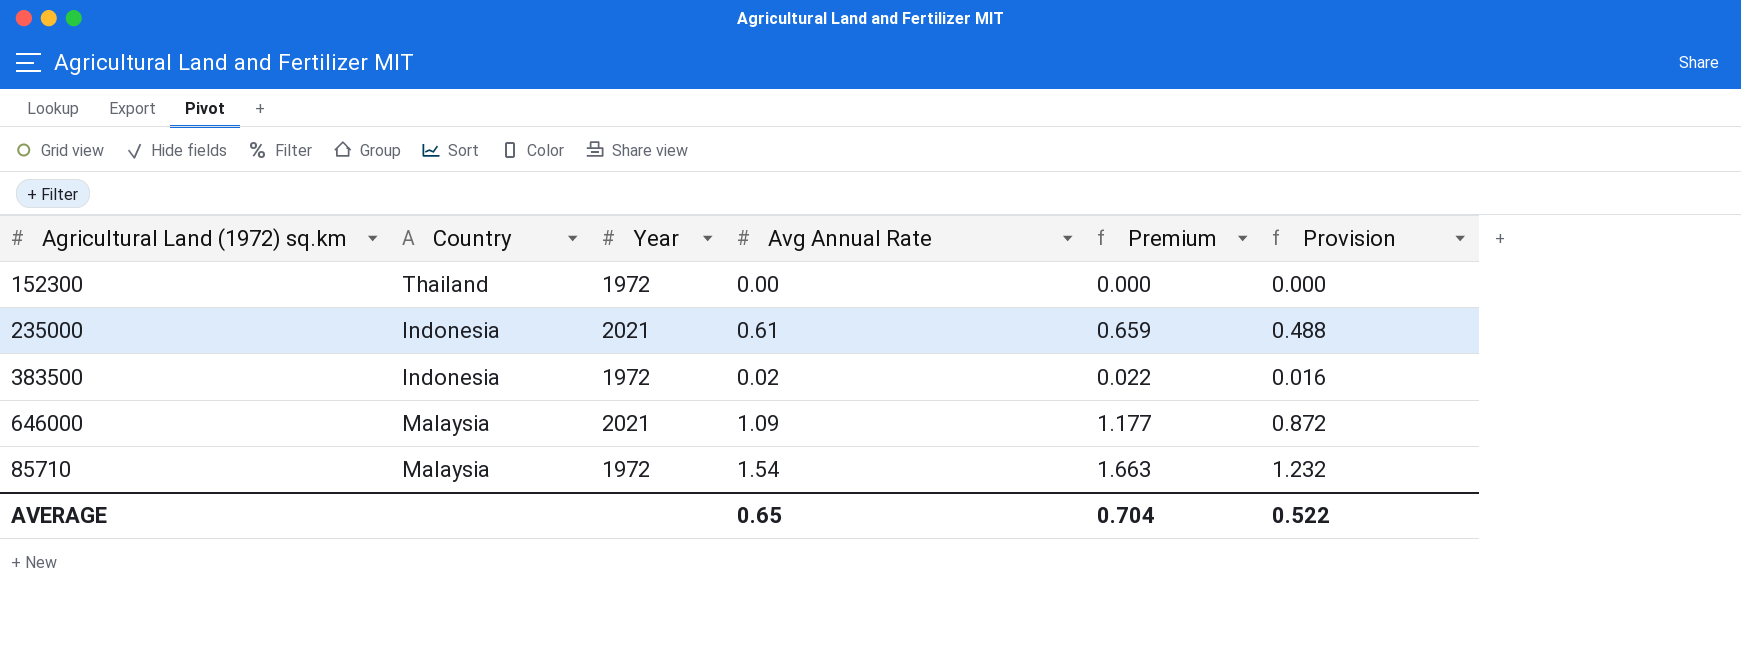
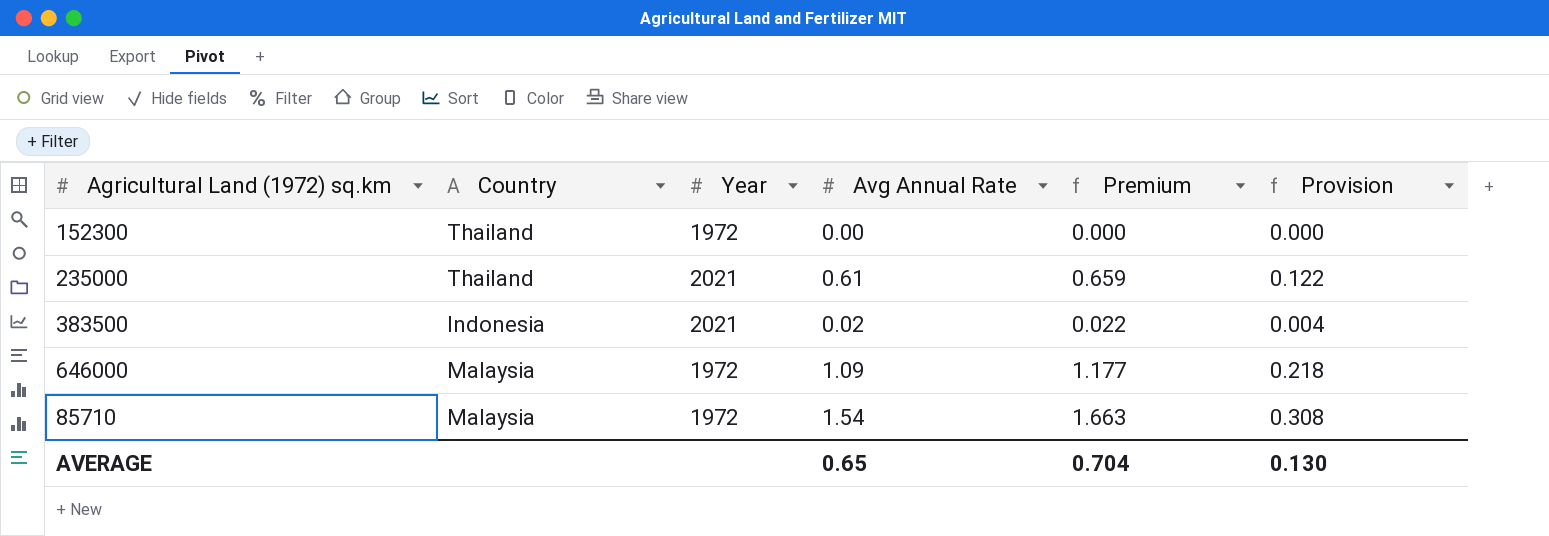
column Provision | formula: [Avg Annual Rate] * 0.8 -> [Avg Annual Rate] * 0.2
235000 | Country: Indonesia -> Thailand
383500 | Year: 1972 -> 2021
646000 | Year: 2021 -> 1972
AVERAGE | Provision: 0.522 -> 0.130

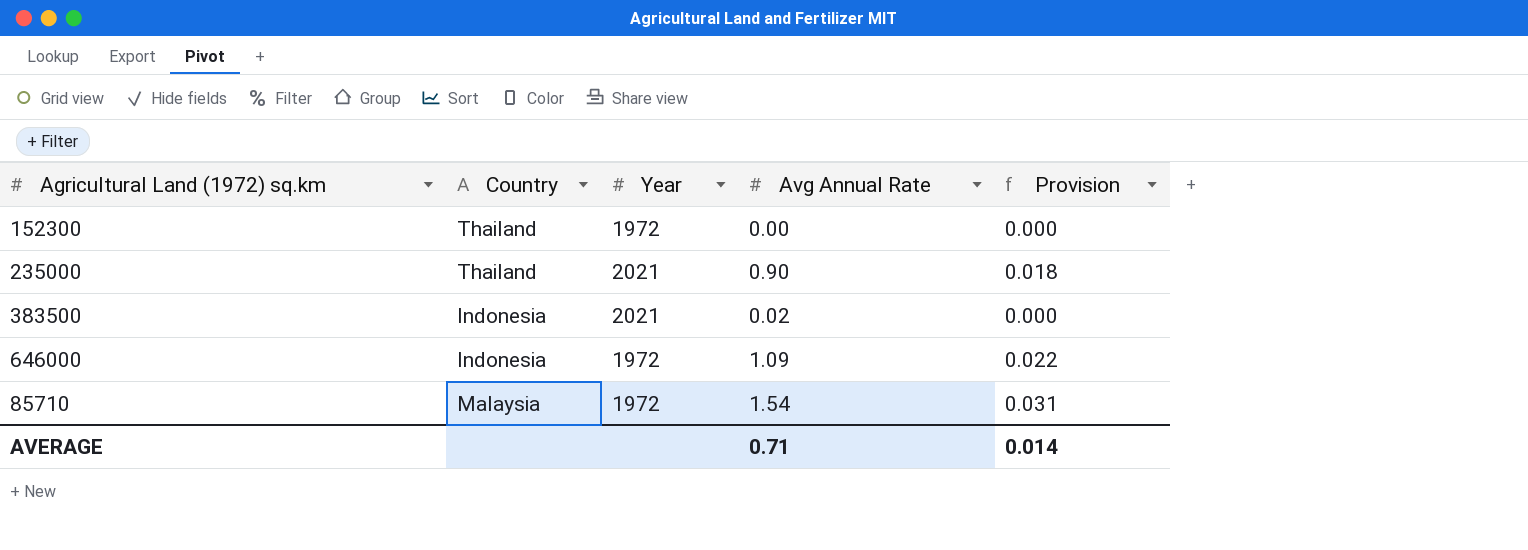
column Premium | formula: [Avg Annual Rate] * 1.08 -> none
column Provision | formula: [Avg Annual Rate] * 0.2 -> [Avg Annual Rate] * 0.02
235000 | Avg Annual Rate: 0.61 -> 0.90
646000 | Country: Malaysia -> Indonesia
AVERAGE | Avg Annual Rate: 0.65 -> 0.71
AVERAGE | Provision: 0.130 -> 0.014

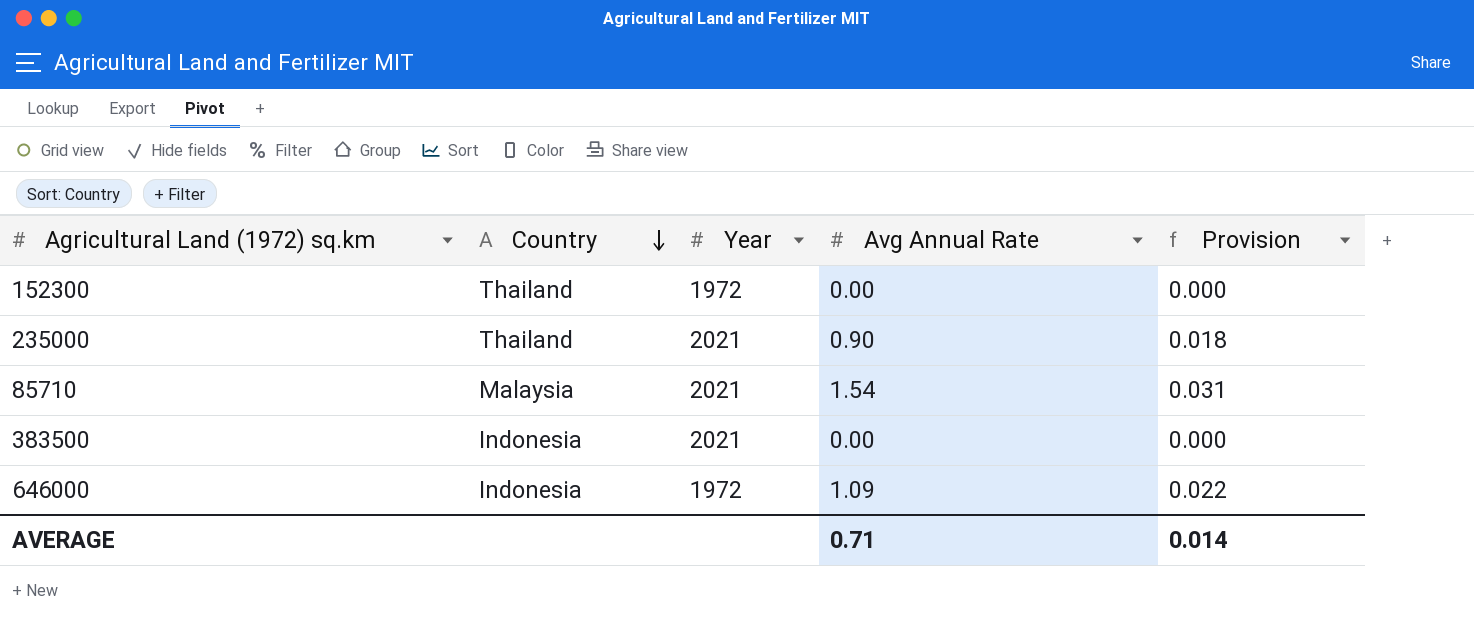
row order: none -> Country descending
85710 | Year: 1972 -> 2021
383500 | Avg Annual Rate: 0.02 -> 0.00

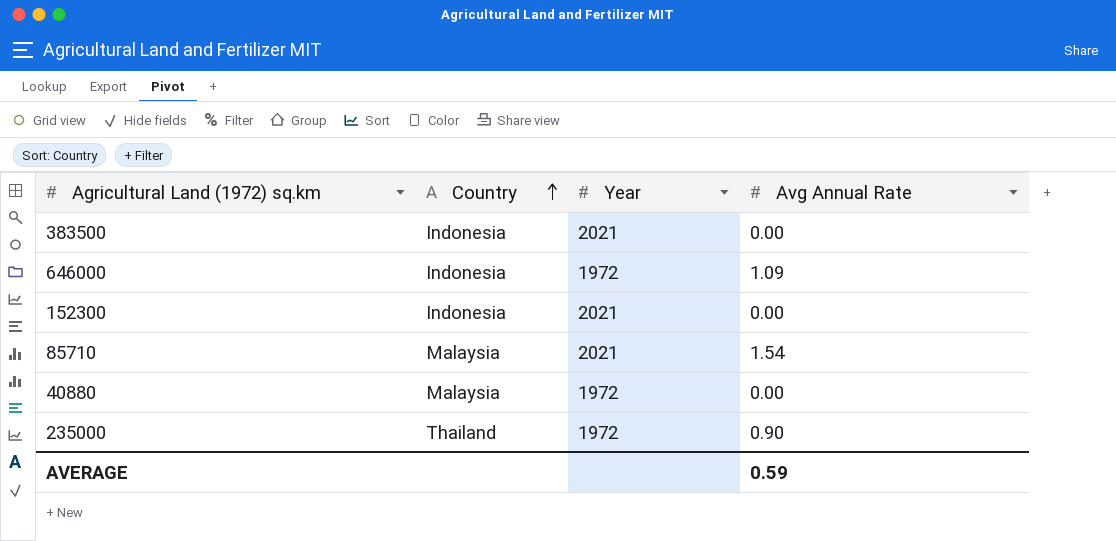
row order: Country descending -> Country ascending
column Provision | formula: [Avg Annual Rate] * 0.02 -> none
152300 | Country: Thailand -> Indonesia
152300 | Year: 1972 -> 2021
row 40880: none -> Malaysia | 1972 | 0.00
235000 | Year: 2021 -> 1972
AVERAGE | Avg Annual Rate: 0.71 -> 0.59

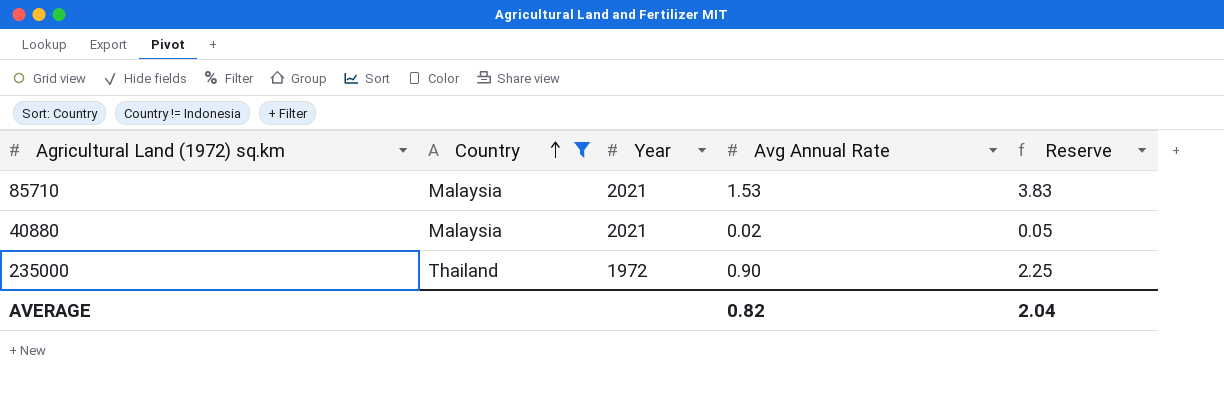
filter: none -> Country != Indonesia
column Reserve | formula: none -> [Avg Annual Rate] * 2.5
85710 | Avg Annual Rate: 1.54 -> 1.53
40880 | Year: 1972 -> 2021
40880 | Avg Annual Rate: 0.00 -> 0.02
AVERAGE | Avg Annual Rate: 0.59 -> 0.82

